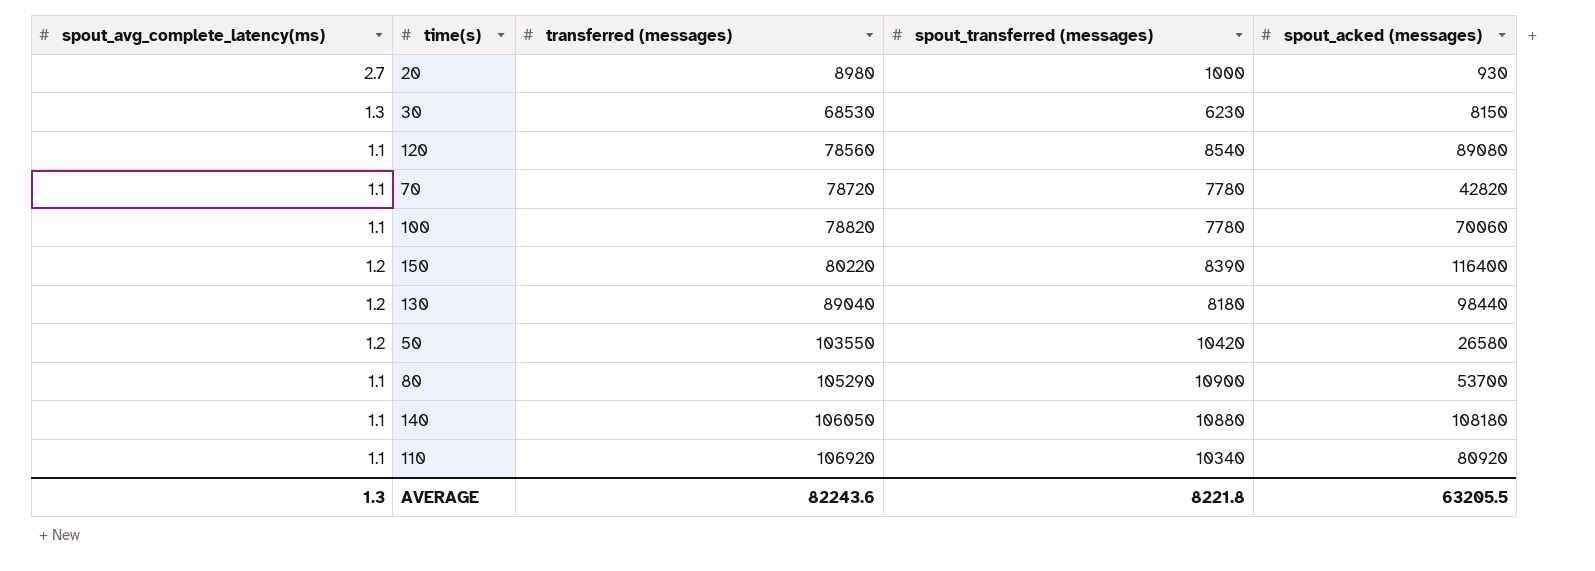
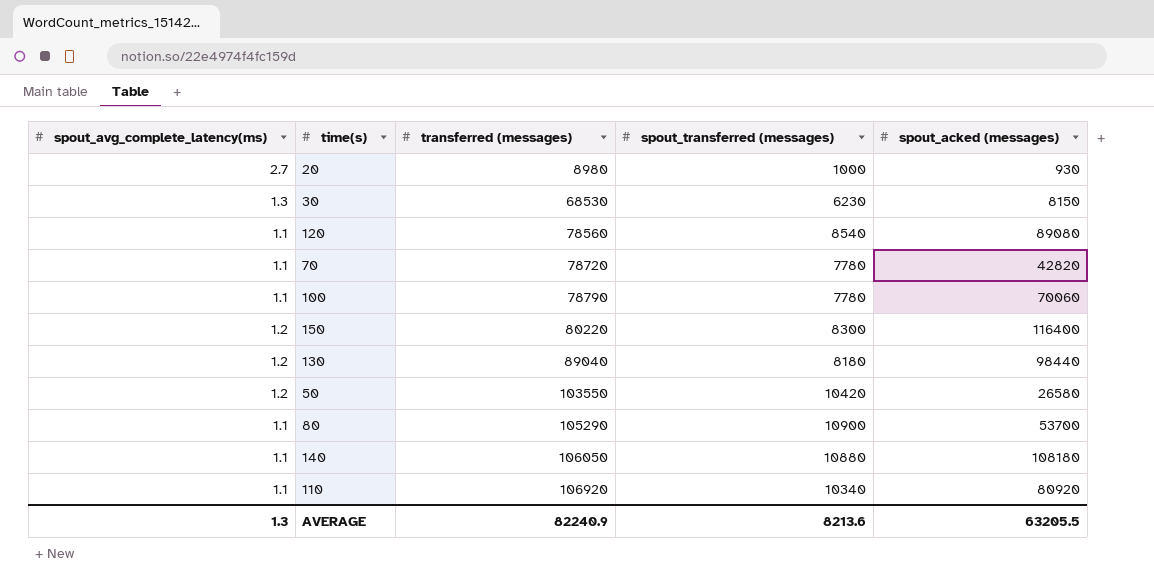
100 | transferred (messages): 78820 -> 78790
150 | spout_transferred (messages): 8390 -> 8300
AVERAGE | transferred (messages): 82243.6 -> 82240.9
AVERAGE | spout_transferred (messages): 8221.8 -> 8213.6

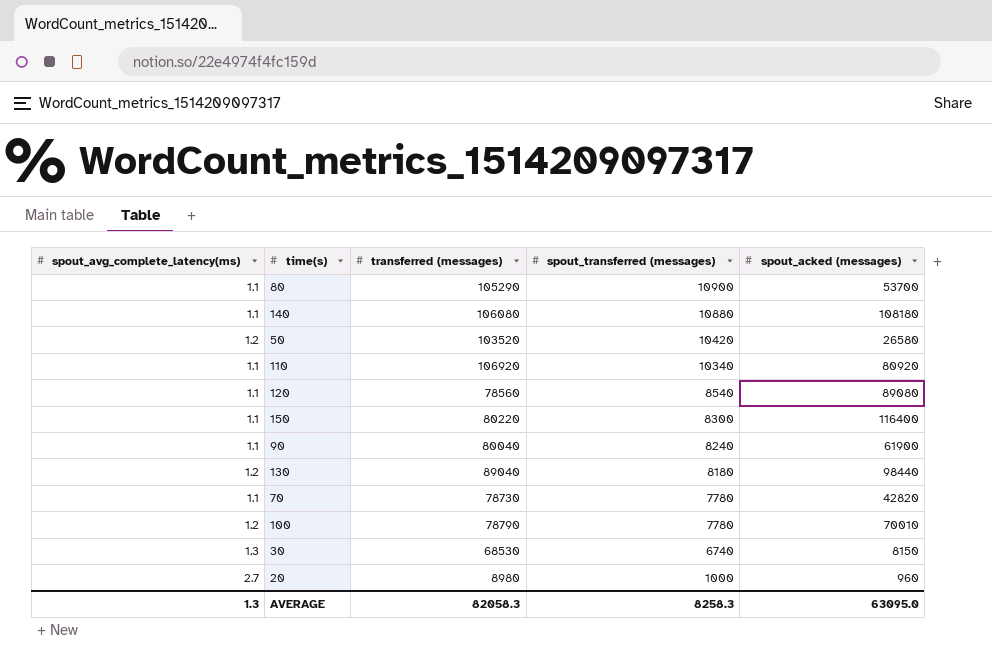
row order: transferred (messages) ascending -> spout_transferred (messages) descending
140 | transferred (messages): 106050 -> 106080
50 | transferred (messages): 103550 -> 103520
150 | spout_avg_complete_latency(ms): 1.2 -> 1.1
row 90: none -> 1.1 | 80040 | 8240 | 61900
70 | transferred (messages): 78720 -> 78730
100 | spout_avg_complete_latency(ms): 1.1 -> 1.2
100 | spout_acked (messages): 70060 -> 70010
30 | spout_transferred (messages): 6230 -> 6740
20 | spout_acked (messages): 930 -> 960
AVERAGE | transferred (messages): 82240.9 -> 82058.3
AVERAGE | spout_transferred (messages): 8213.6 -> 8258.3
AVERAGE | spout_acked (messages): 63205.5 -> 63095.0

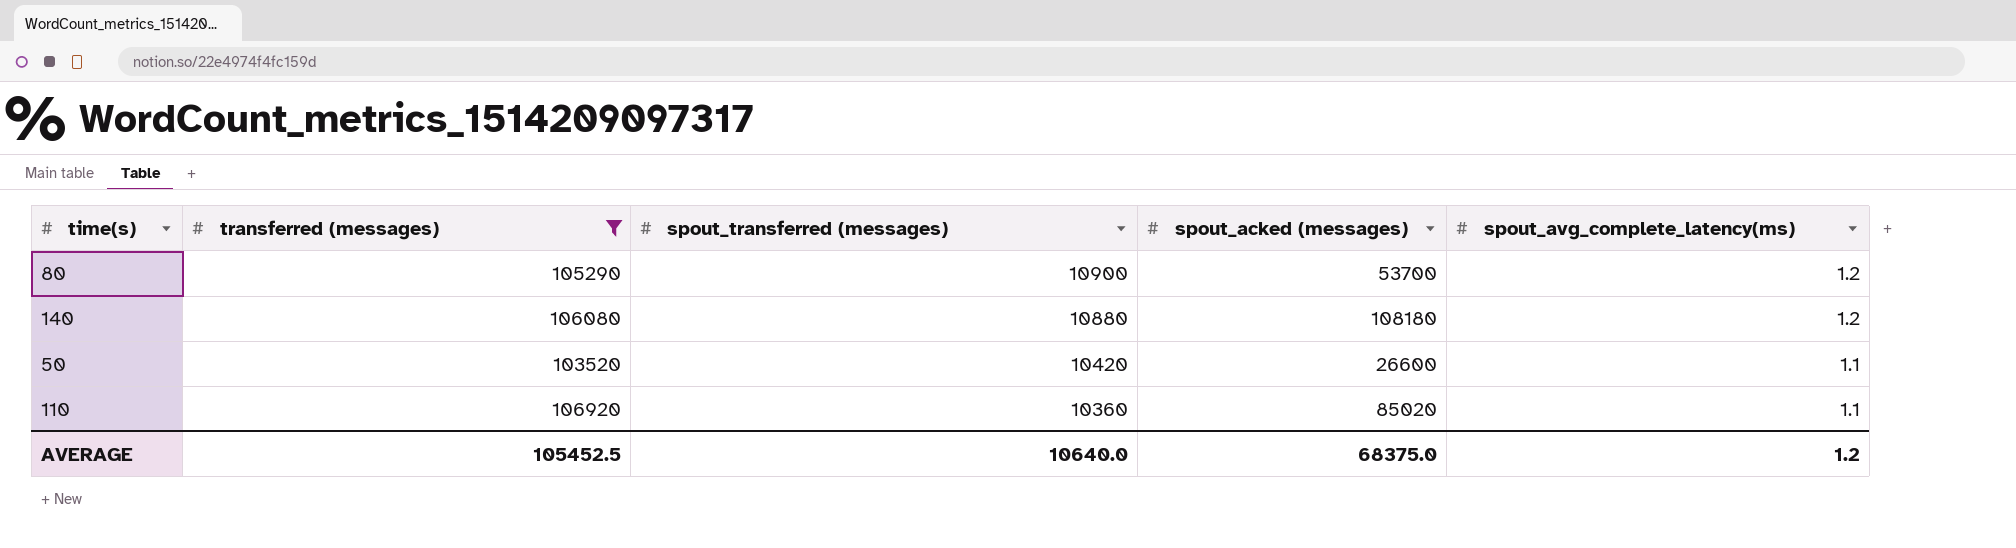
filter: none -> transferred (messages) >= 103520
column spout_avg_complete_latency(ms) | position: 1 -> 5
80 | spout_avg_complete_latency(ms): 1.1 -> 1.2
140 | spout_avg_complete_latency(ms): 1.1 -> 1.2
50 | spout_acked (messages): 26580 -> 26600
50 | spout_avg_complete_latency(ms): 1.2 -> 1.1
110 | spout_transferred (messages): 10340 -> 10360
110 | spout_acked (messages): 80920 -> 85020
AVERAGE | transferred (messages): 82058.3 -> 105452.5
AVERAGE | spout_transferred (messages): 8258.3 -> 10640.0
AVERAGE | spout_acked (messages): 63095.0 -> 68375.0
AVERAGE | spout_avg_complete_latency(ms): 1.3 -> 1.2

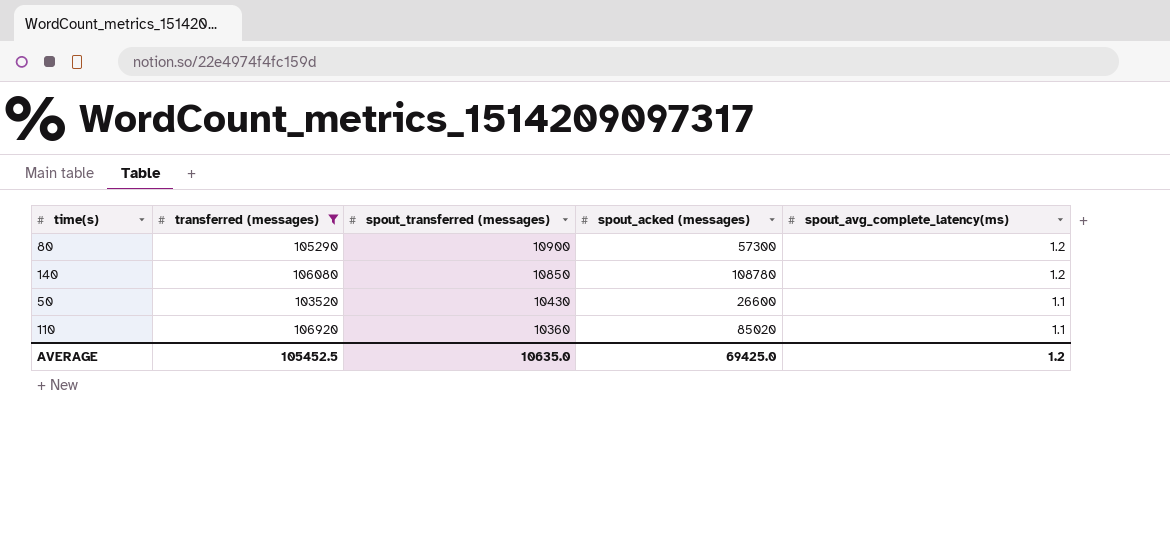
80 | spout_acked (messages): 53700 -> 57300
140 | spout_transferred (messages): 10880 -> 10850
140 | spout_acked (messages): 108180 -> 108780
50 | spout_transferred (messages): 10420 -> 10430
AVERAGE | spout_transferred (messages): 10640.0 -> 10635.0
AVERAGE | spout_acked (messages): 68375.0 -> 69425.0

